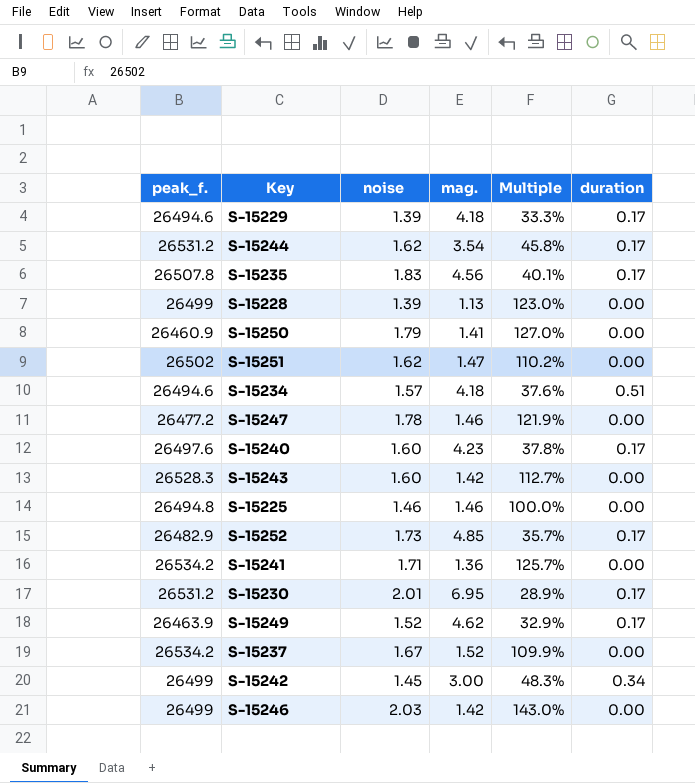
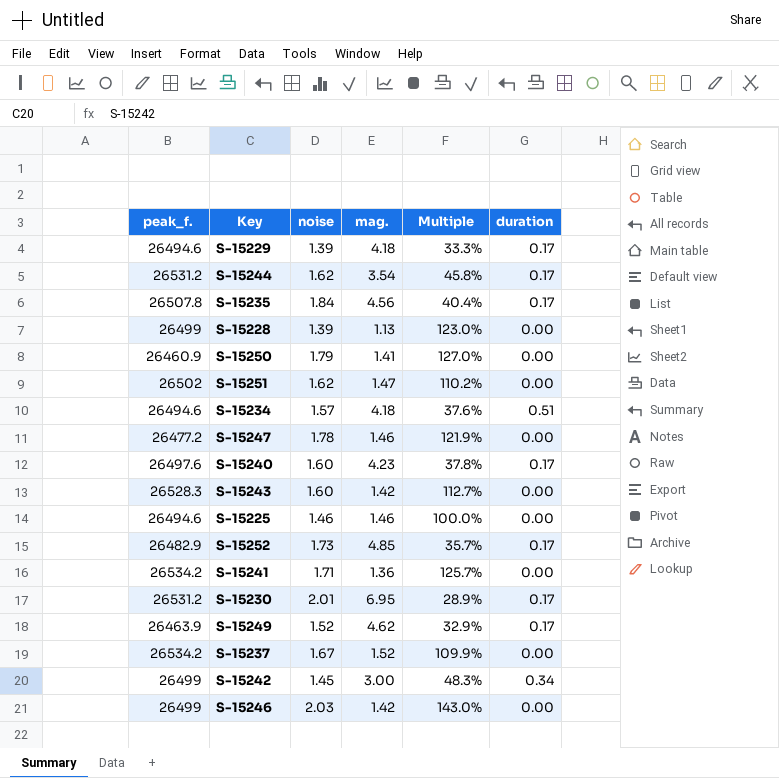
S-15235 | noise: 1.83 -> 1.84
S-15235 | Multiple: 40.1% -> 40.4%
S-15225 | peak_f.: 26494.8 -> 26494.6

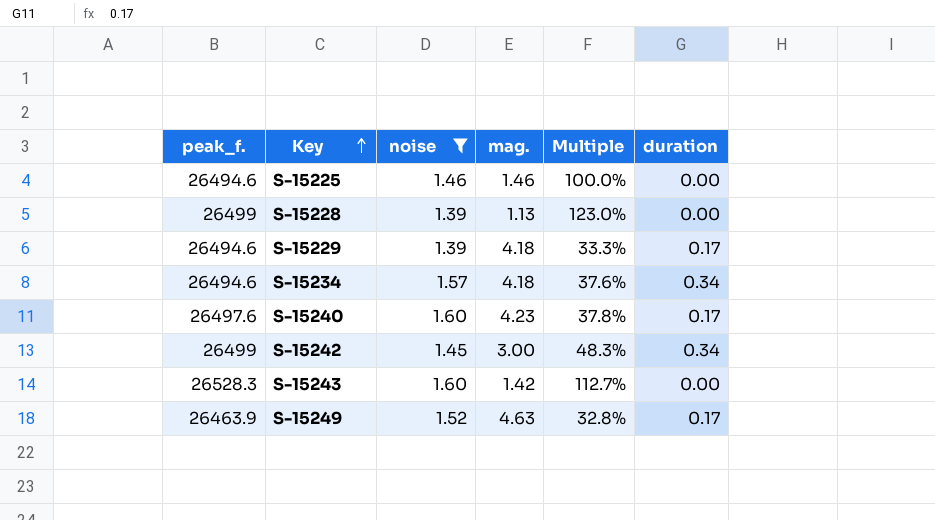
filter: none -> noise <= 1.60
row order: none -> Key ascending
S-15234 | duration: 0.51 -> 0.34
S-15249 | mag.: 4.62 -> 4.63
S-15249 | Multiple: 32.9% -> 32.8%

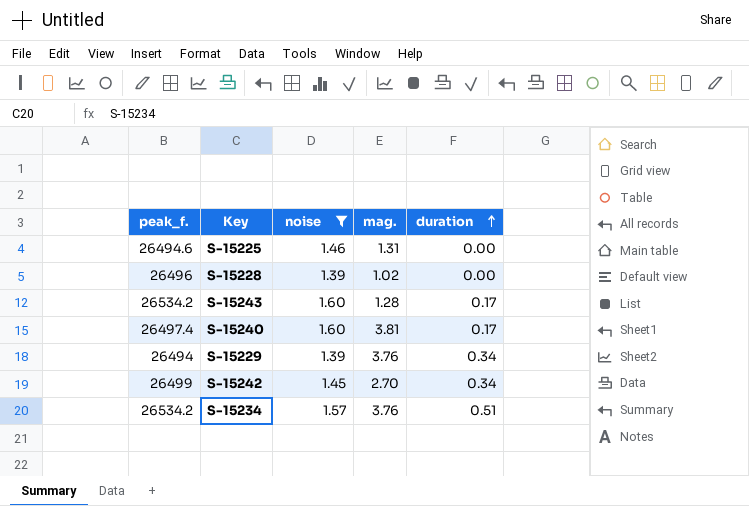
row order: Key ascending -> duration ascending
column Multiple | formula: [noise] / [mag.] -> none
row S-15249: 26463.9 | 1.52 | 4.63 | 32.8% | 0.17 -> none
S-15225 | mag.: 1.46 -> 1.31
S-15228 | peak_f.: 26499 -> 26496
S-15228 | mag.: 1.13 -> 1.02
S-15243 | peak_f.: 26528.3 -> 26534.2
S-15243 | mag.: 1.42 -> 1.28
S-15243 | duration: 0.00 -> 0.17
S-15240 | peak_f.: 26497.6 -> 26497.4
S-15240 | mag.: 4.23 -> 3.81
S-15229 | peak_f.: 26494.6 -> 26494
S-15229 | mag.: 4.18 -> 3.76
S-15229 | duration: 0.17 -> 0.34
S-15242 | mag.: 3.00 -> 2.70
S-15234 | peak_f.: 26494.6 -> 26534.2
S-15234 | mag.: 4.18 -> 3.76
S-15234 | duration: 0.34 -> 0.51

